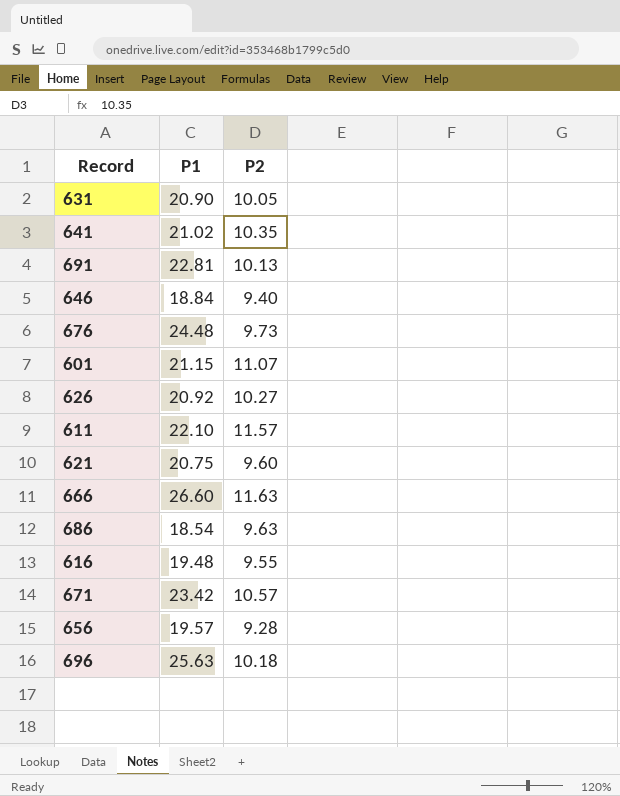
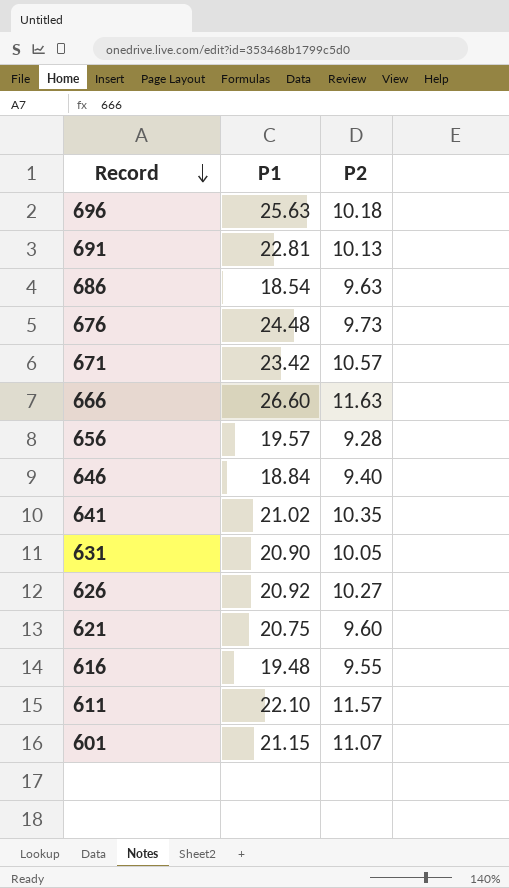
row order: none -> Record descending

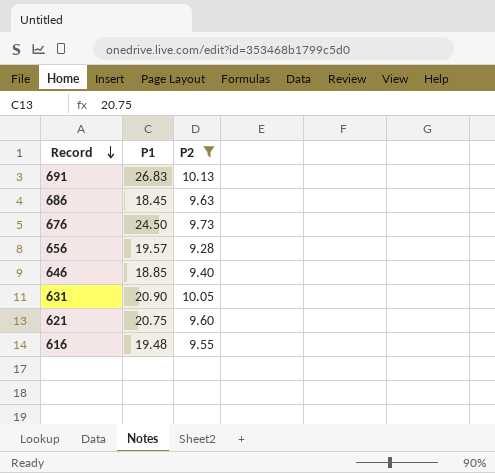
filter: none -> P2 <= 10.13
691 | P1: 22.81 -> 26.83
686 | P1: 18.54 -> 18.45
676 | P1: 24.48 -> 24.50
646 | P1: 18.84 -> 18.85

